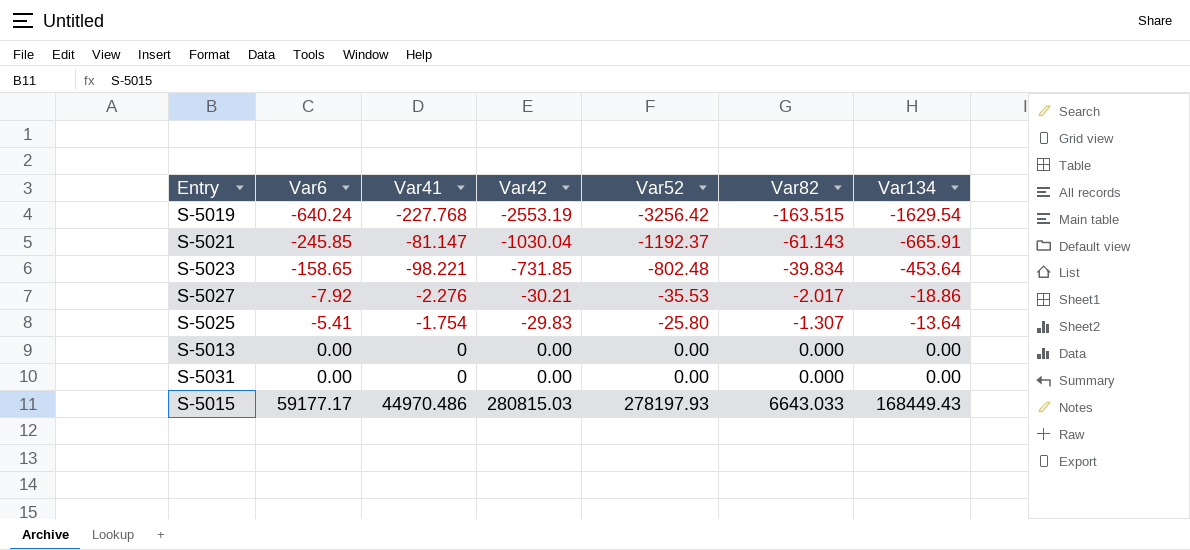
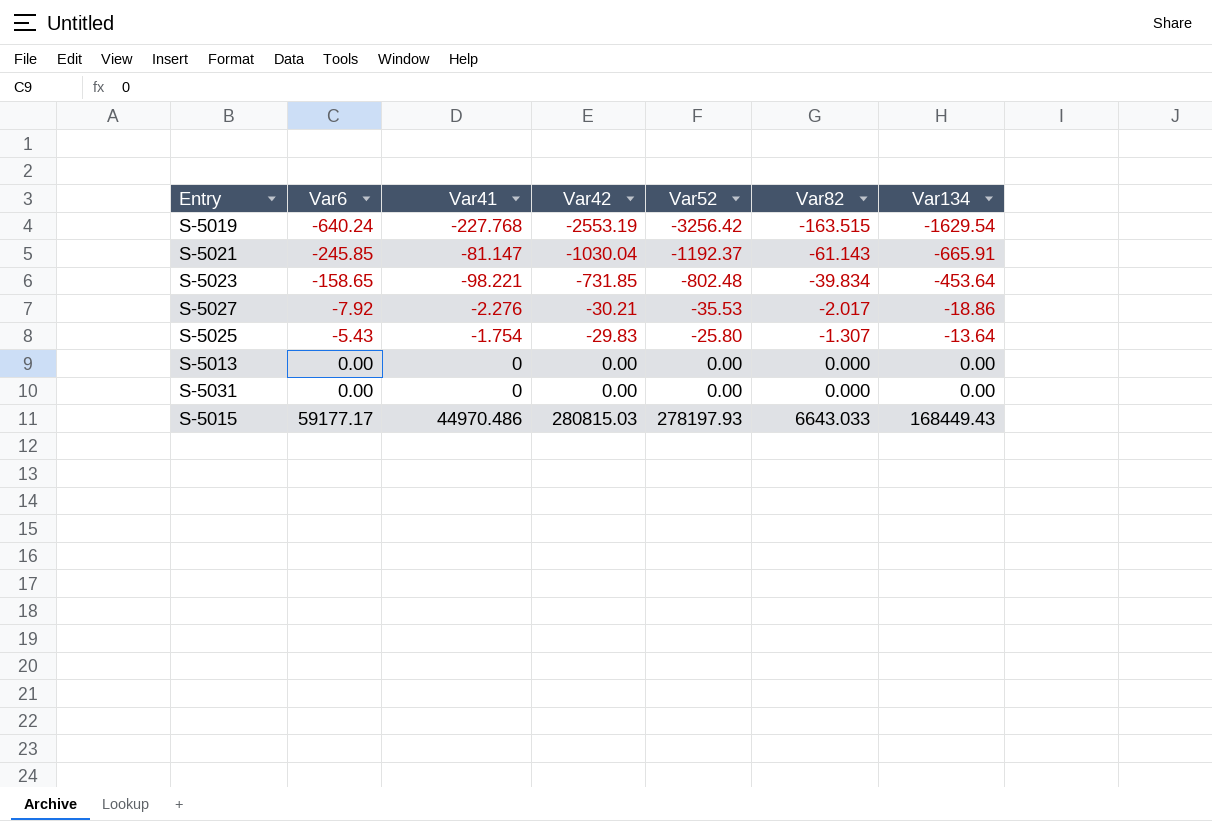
S-5025 | Var6: -5.41 -> -5.43

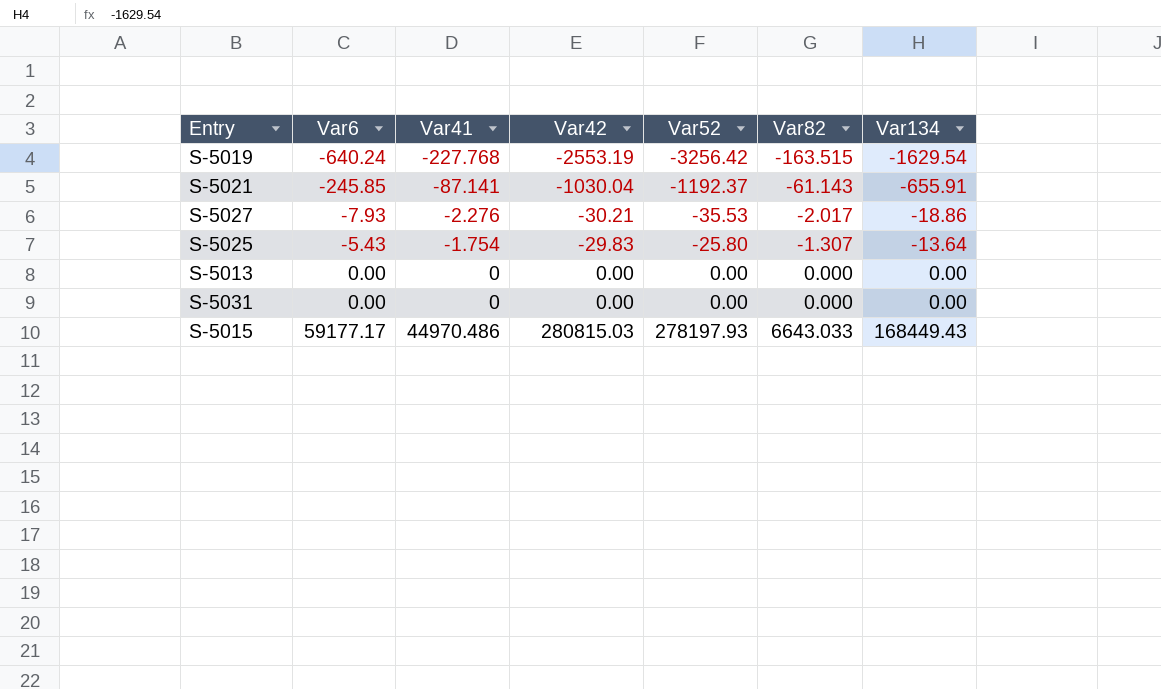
row S-5023: -158.65 | -98.221 | -731.85 | -802.48 | -39.834 | -453.64 -> none
S-5021 | Var41: -81.147 -> -87.141
S-5021 | Var134: -665.91 -> -655.91
S-5027 | Var6: -7.92 -> -7.93

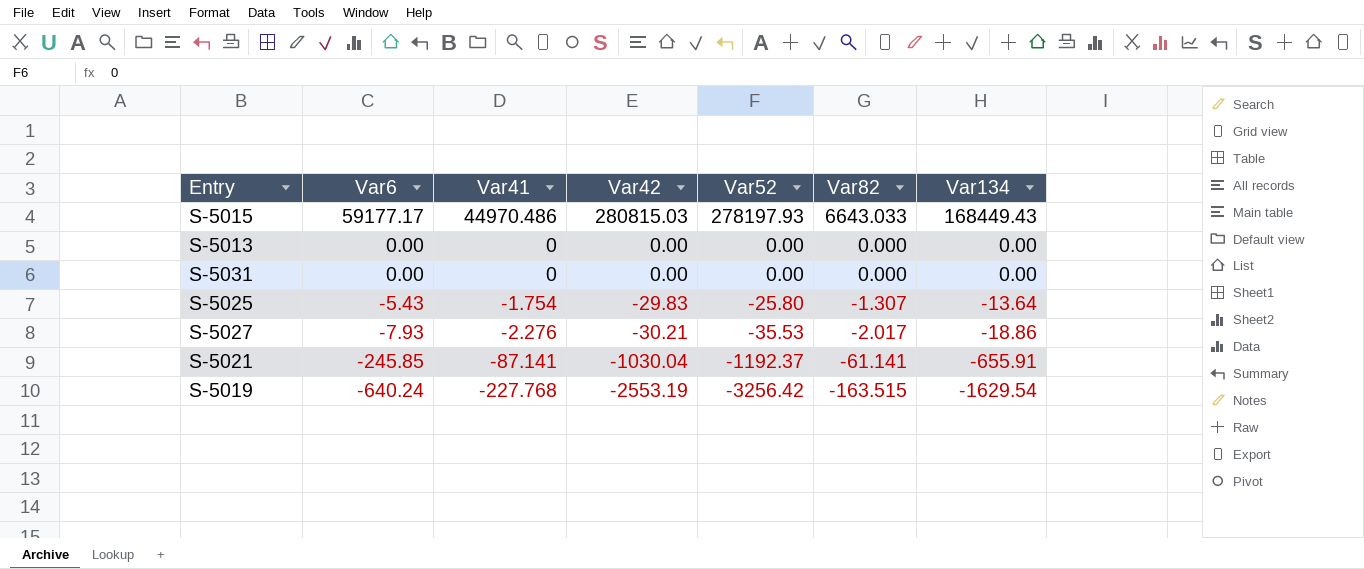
row order: Var6 ascending -> Var6 descending
S-5021 | Var82: -61.143 -> -61.141

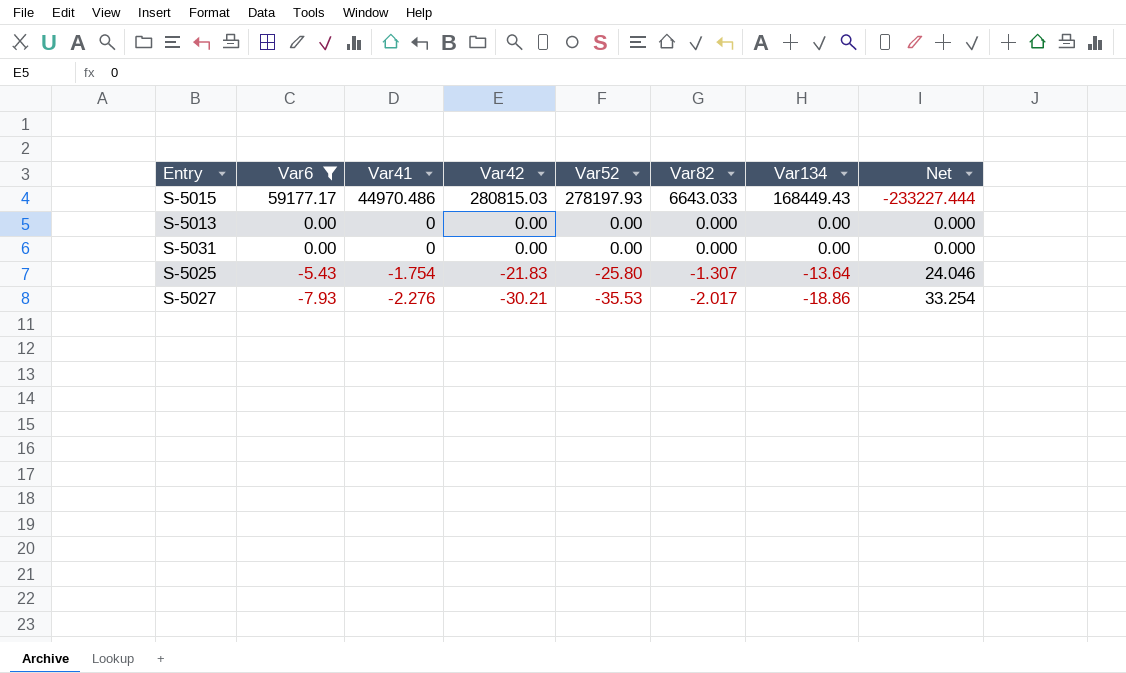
filter: none -> Var6 >= -7.93
column Net | formula: none -> [Var41] - [Var52]
S-5025 | Var42: -29.83 -> -21.83

